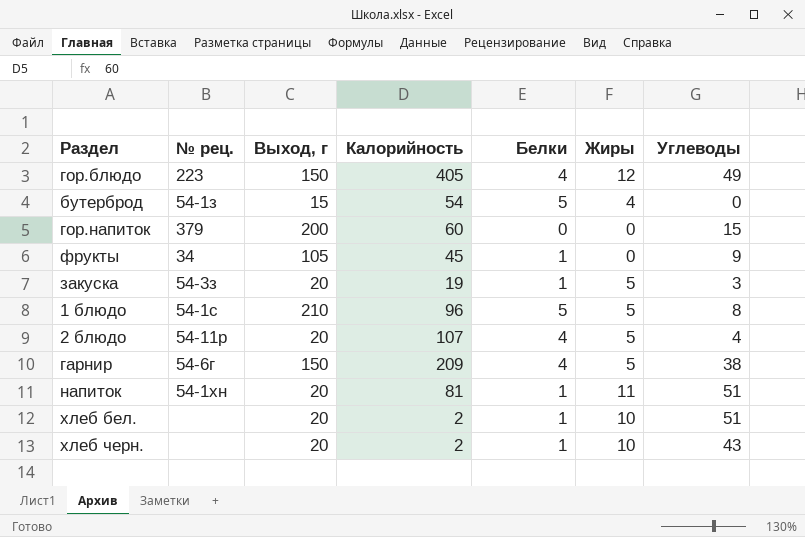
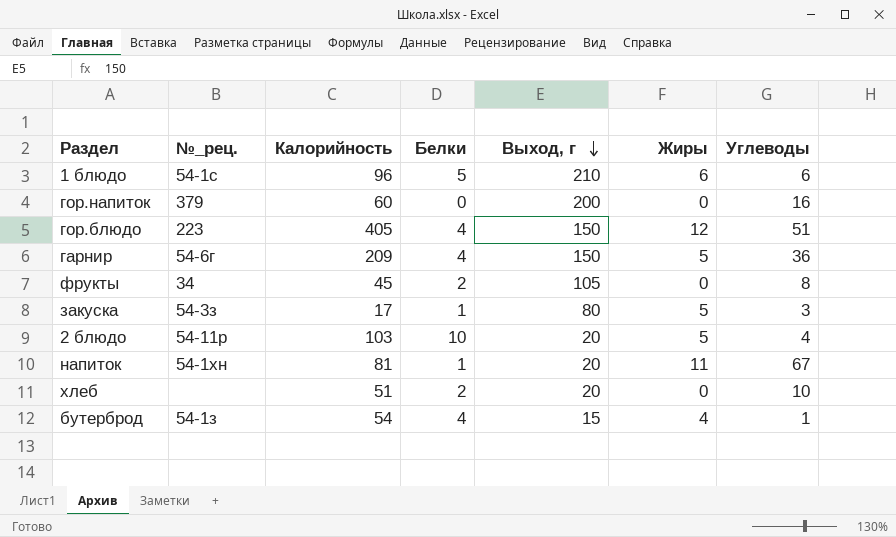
row order: none -> Выход, г descending
column name: № рец. -> №_рец.
column Выход, г | position: 3 -> 5
row хлеб бел.: none | 20 | 2 | 1 | 10 | 51 -> none
row хлеб черн.: none | 20 | 2 | 1 | 10 | 43 -> none
1 блюдо | Жиры: 5 -> 6
1 блюдо | Углеводы: 8 -> 6
гор.напиток | Углеводы: 15 -> 16
гор.блюдо | Углеводы: 49 -> 51
гарнир | Углеводы: 38 -> 36
фрукты | Белки: 1 -> 2
фрукты | Углеводы: 9 -> 8
закуска | Калорийность: 19 -> 17
закуска | Выход, г: 20 -> 80
2 блюдо | Калорийность: 107 -> 103
2 блюдо | Белки: 4 -> 10
напиток | Углеводы: 51 -> 67
row хлеб: none -> none | 51 | 2 | 20 | 0 | 10
бутерброд | Белки: 5 -> 4
бутерброд | Углеводы: 0 -> 1

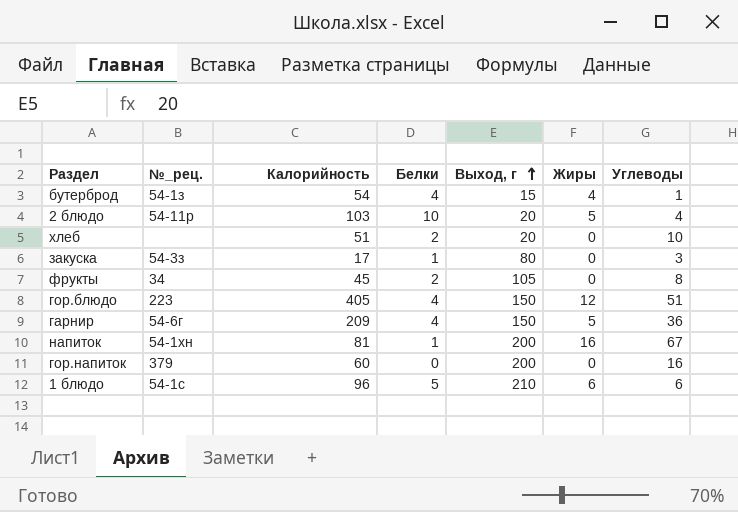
row order: Выход, г descending -> Выход, г ascending
закуска | Жиры: 5 -> 0
напиток | Выход, г: 20 -> 200
напиток | Жиры: 11 -> 16

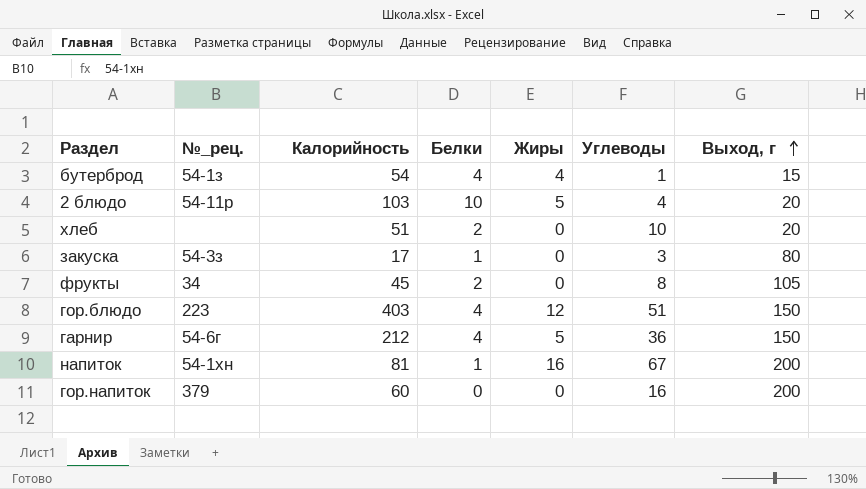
column Выход, г | position: 5 -> 7
row 1 блюдо: 54-1с | 96 | 5 | 210 | 6 | 6 -> none
гор.блюдо | Калорийность: 405 -> 403
гарнир | Калорийность: 209 -> 212

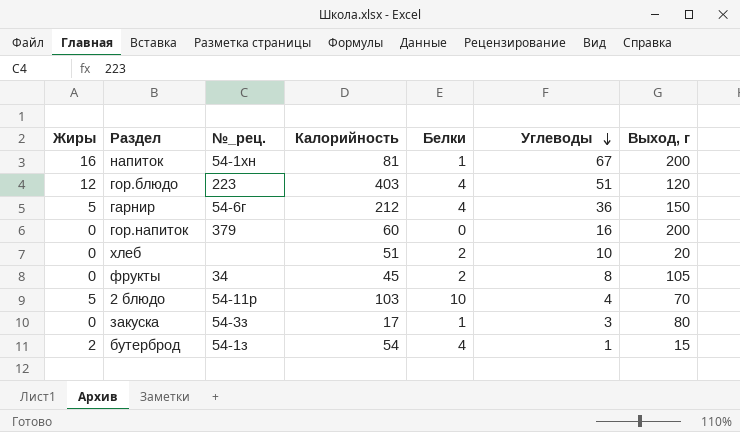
row order: Выход, г ascending -> Углеводы descending
column Жиры | position: 5 -> 1
гор.блюдо | Выход, г: 150 -> 120
2 блюдо | Выход, г: 20 -> 70
бутерброд | Жиры: 4 -> 2

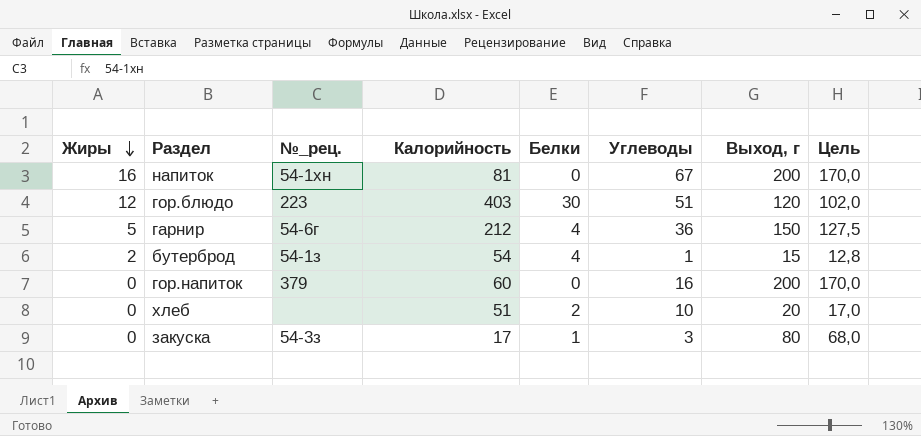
row order: Углеводы descending -> Жиры descending
column Цель | formula: none -> [Выход, г] * 0,85
row фрукты: 0 | 34 | 45 | 2 | 8 | 105 -> none
row 2 блюдо: 5 | 54-11р | 103 | 10 | 4 | 70 -> none
напиток | Белки: 1 -> 0
гор.блюдо | Белки: 4 -> 30

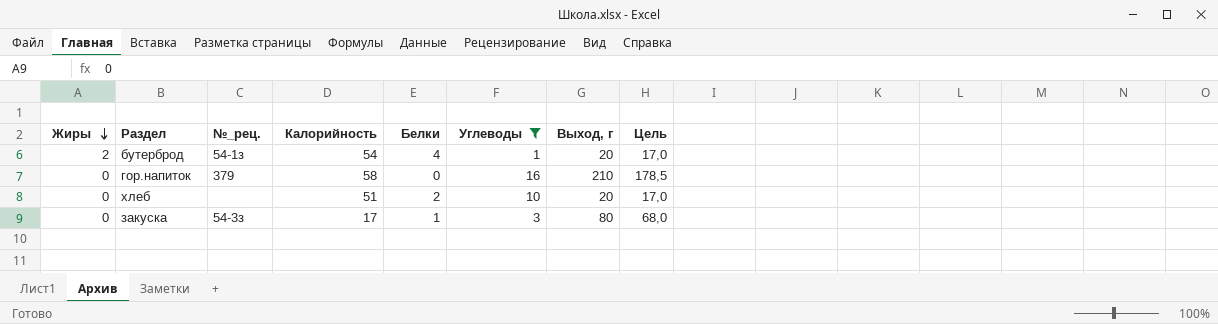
filter: none -> Углеводы <= 16
бутерброд | Выход, г: 15 -> 20
бутерброд | Цель: 12,8 -> 17,0
гор.напиток | Калорийность: 60 -> 58
гор.напиток | Выход, г: 200 -> 210
гор.напиток | Цель: 170,0 -> 178,5

